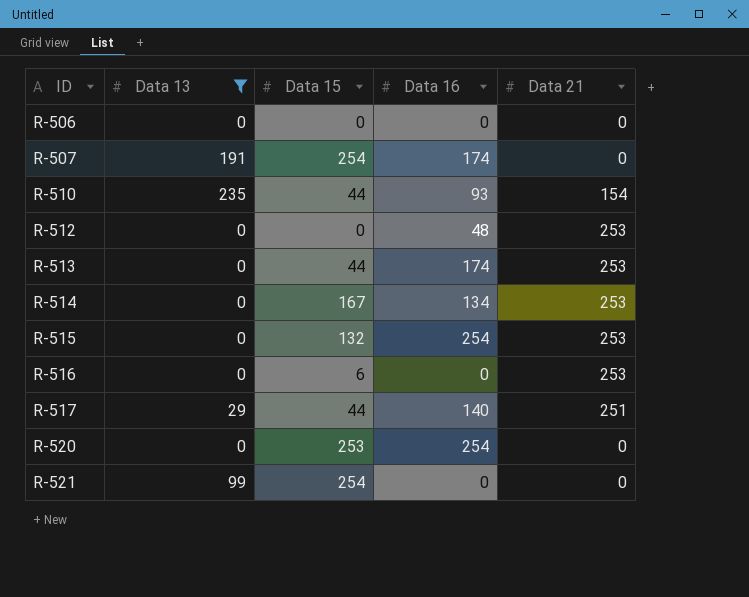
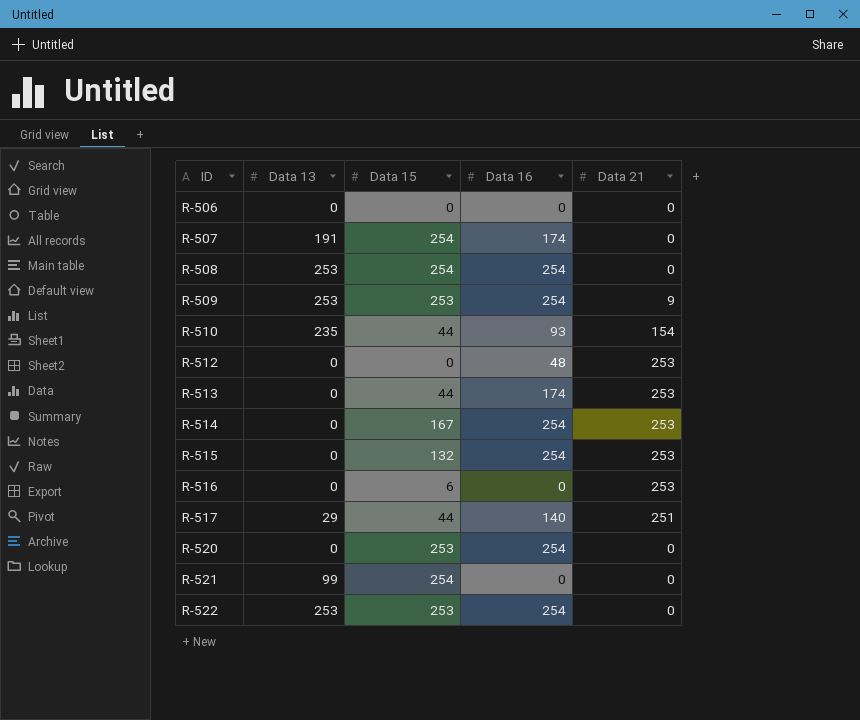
filter: Data 13 != 253 -> none
R-514 | Data 16: 134 -> 254

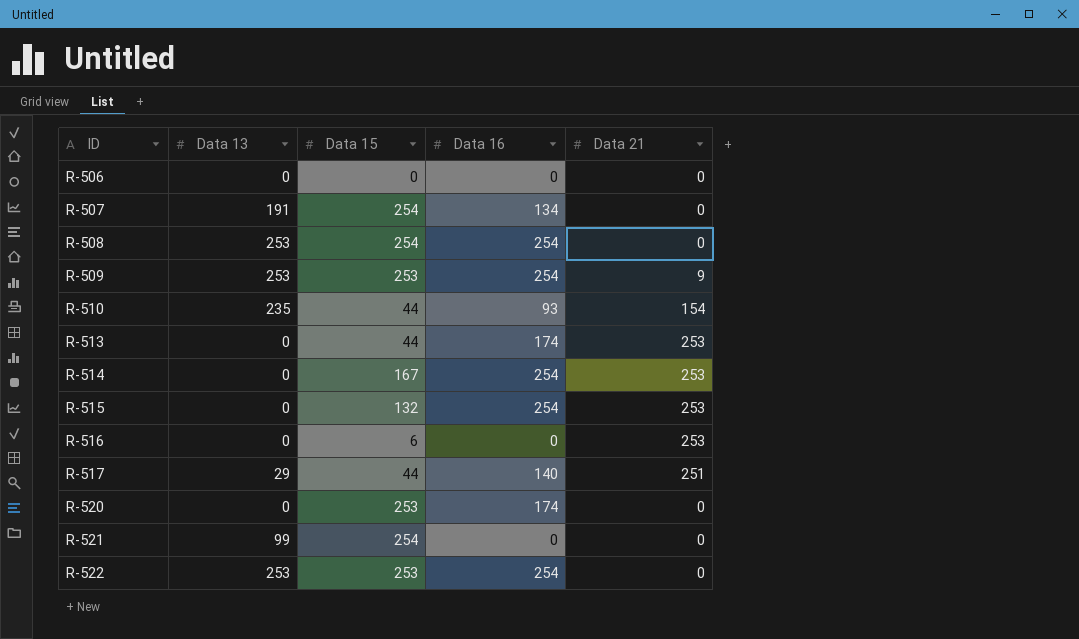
row R-512: 0 | 0 | 48 | 253 -> none
R-507 | Data 16: 174 -> 134
R-520 | Data 16: 254 -> 174

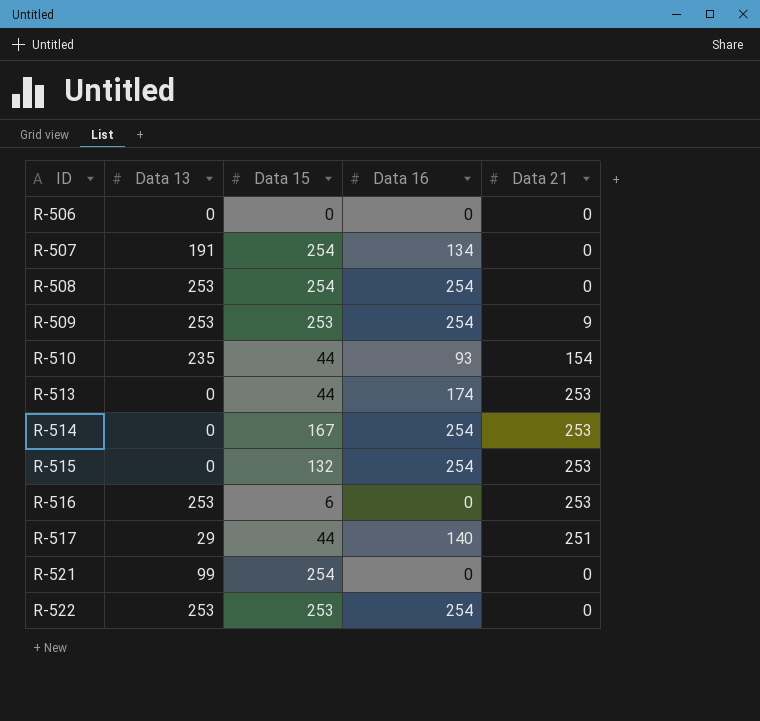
row R-520: 0 | 253 | 174 | 0 -> none
R-516 | Data 13: 0 -> 253

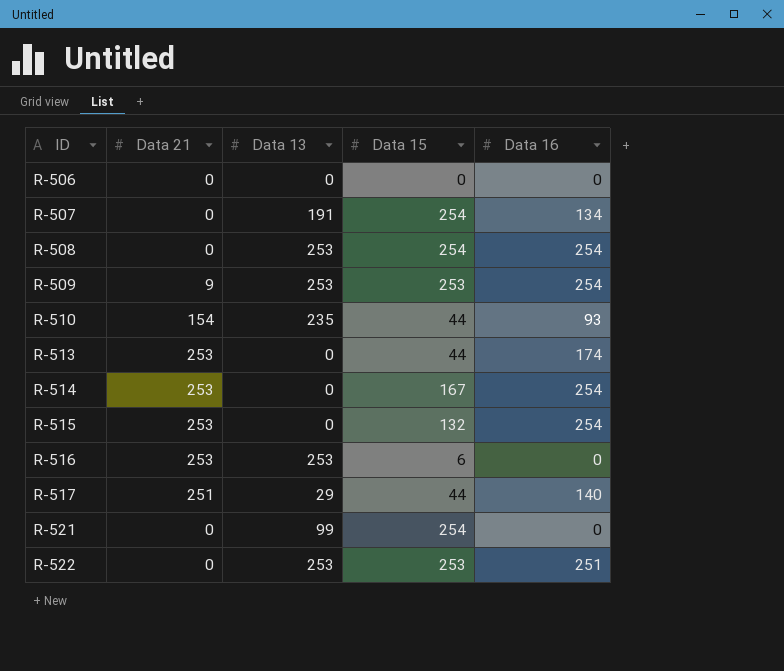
column Data 21 | position: 5 -> 2
R-522 | Data 16: 254 -> 251

